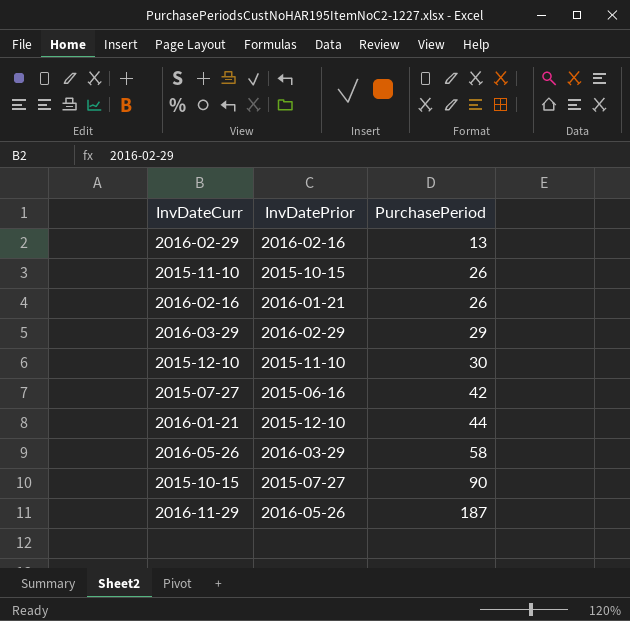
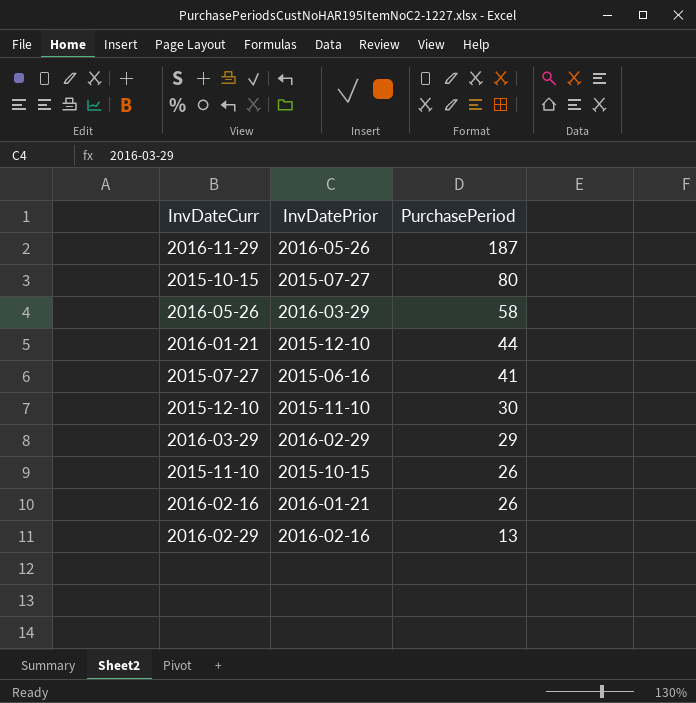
row order: PurchasePeriod ascending -> PurchasePeriod descending
2015-10-15 | PurchasePeriod: 90 -> 80
2015-07-27 | PurchasePeriod: 42 -> 41

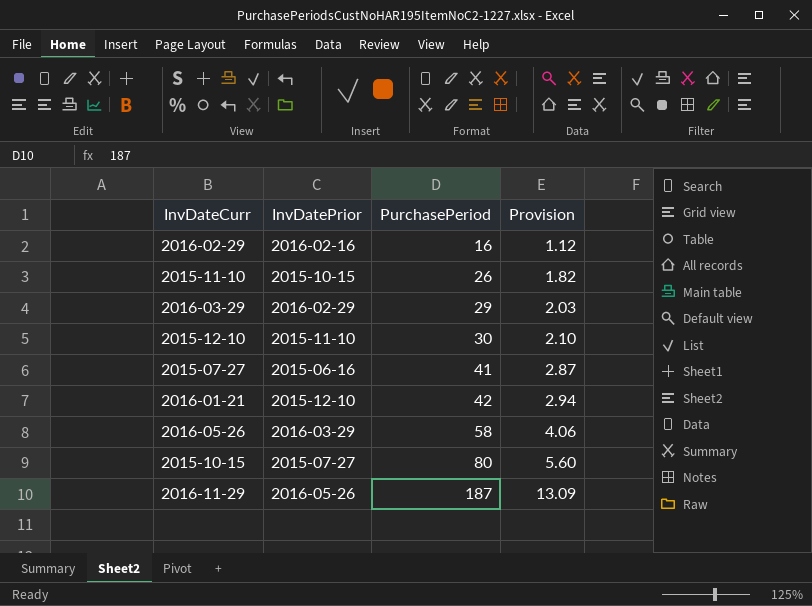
row order: PurchasePeriod descending -> PurchasePeriod ascending
column Provision | formula: none -> [PurchasePeriod] * 0.07
row 2016-02-16: 2016-01-21 | 26 -> none
2016-02-29 | PurchasePeriod: 13 -> 16
2016-01-21 | PurchasePeriod: 44 -> 42

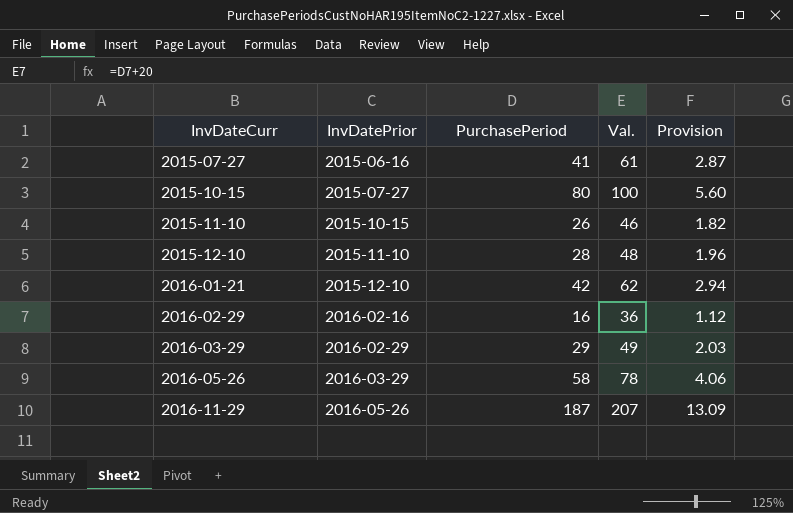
row order: PurchasePeriod ascending -> InvDateCurr ascending
column Val. | formula: none -> [PurchasePeriod] + 20
2015-12-10 | PurchasePeriod: 30 -> 28
2015-12-10 | Provision: 2.10 -> 1.96

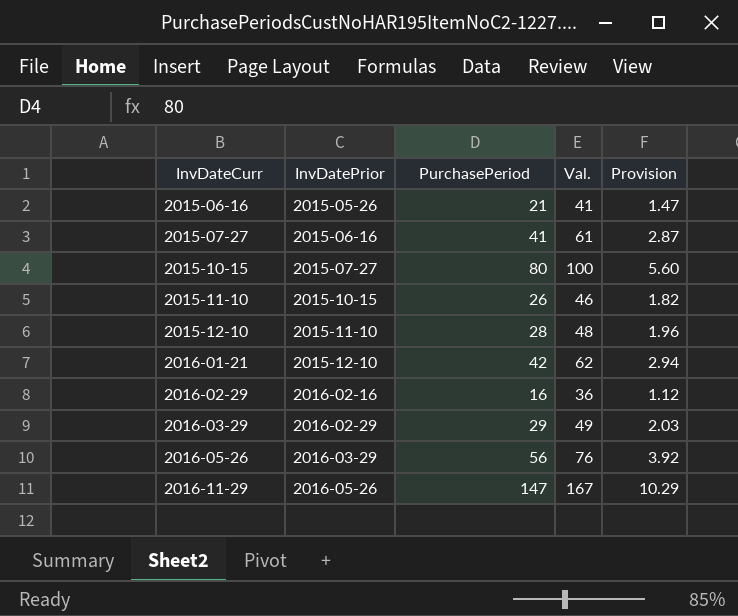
row 2015-06-16: none -> 2015-05-26 | 21 | 41 | 1.47
2016-05-26 | PurchasePeriod: 58 -> 56
2016-05-26 | Val.: 78 -> 76
2016-05-26 | Provision: 4.06 -> 3.92
2016-11-29 | PurchasePeriod: 187 -> 147
2016-11-29 | Val.: 207 -> 167
2016-11-29 | Provision: 13.09 -> 10.29

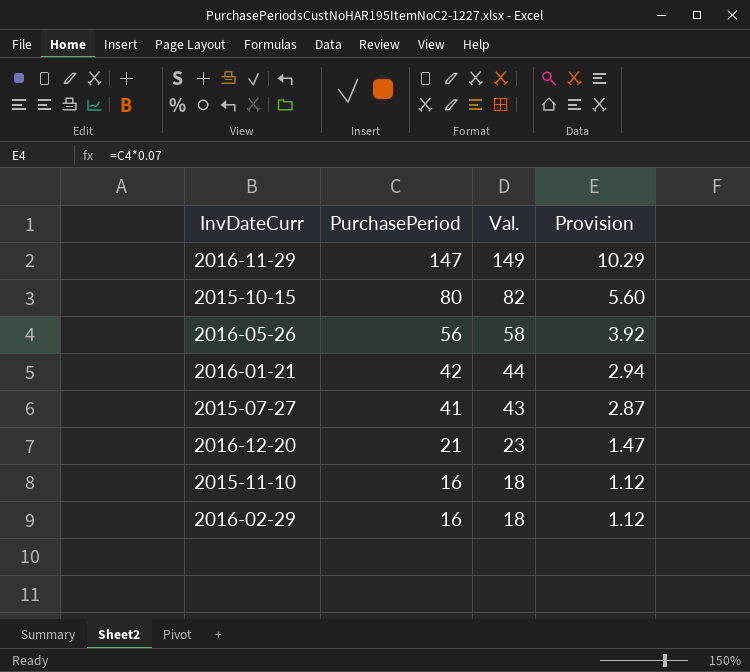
row order: InvDateCurr ascending -> PurchasePeriod descending
column InvDatePrior | position: 2 -> none
column Val. | formula: [PurchasePeriod] + 20 -> [PurchasePeriod] + 2
row 2015-06-16: 2015-05-26 | 21 | 41 | 1.47 -> none
row 2015-12-10: 2015-11-10 | 28 | 48 | 1.96 -> none
row 2016-03-29: 2016-02-29 | 29 | 49 | 2.03 -> none
row 2016-12-20: none -> 21 | 23 | 1.47
2015-11-10 | PurchasePeriod: 26 -> 16
2015-11-10 | Provision: 1.82 -> 1.12

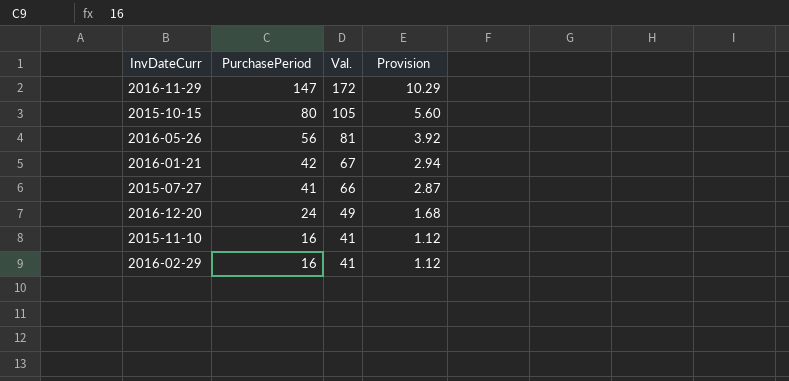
column Val. | formula: [PurchasePeriod] + 2 -> [PurchasePeriod] + 25
2016-12-20 | PurchasePeriod: 21 -> 24
2016-12-20 | Provision: 1.47 -> 1.68

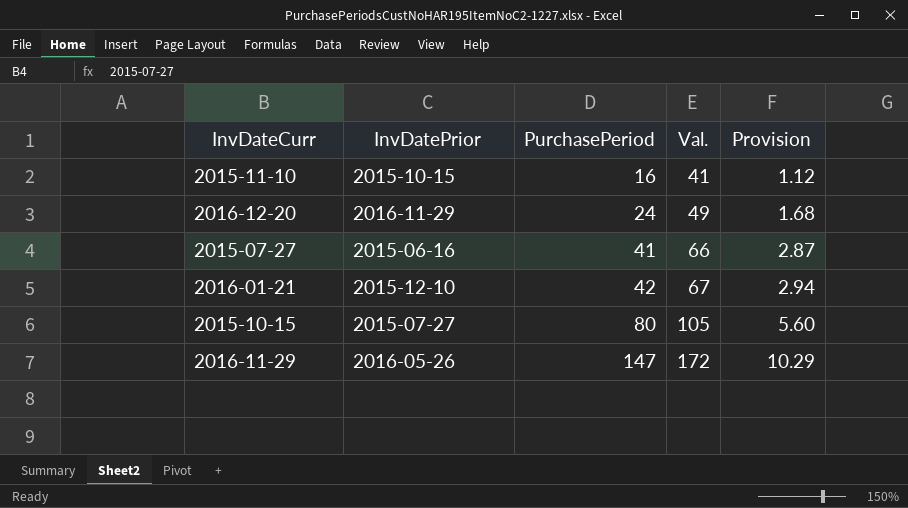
row order: PurchasePeriod descending -> PurchasePeriod ascending
column InvDatePrior | position: none -> 2
row 2016-05-26: 56 | 81 | 3.92 -> none
row 2016-02-29: 16 | 41 | 1.12 -> none

